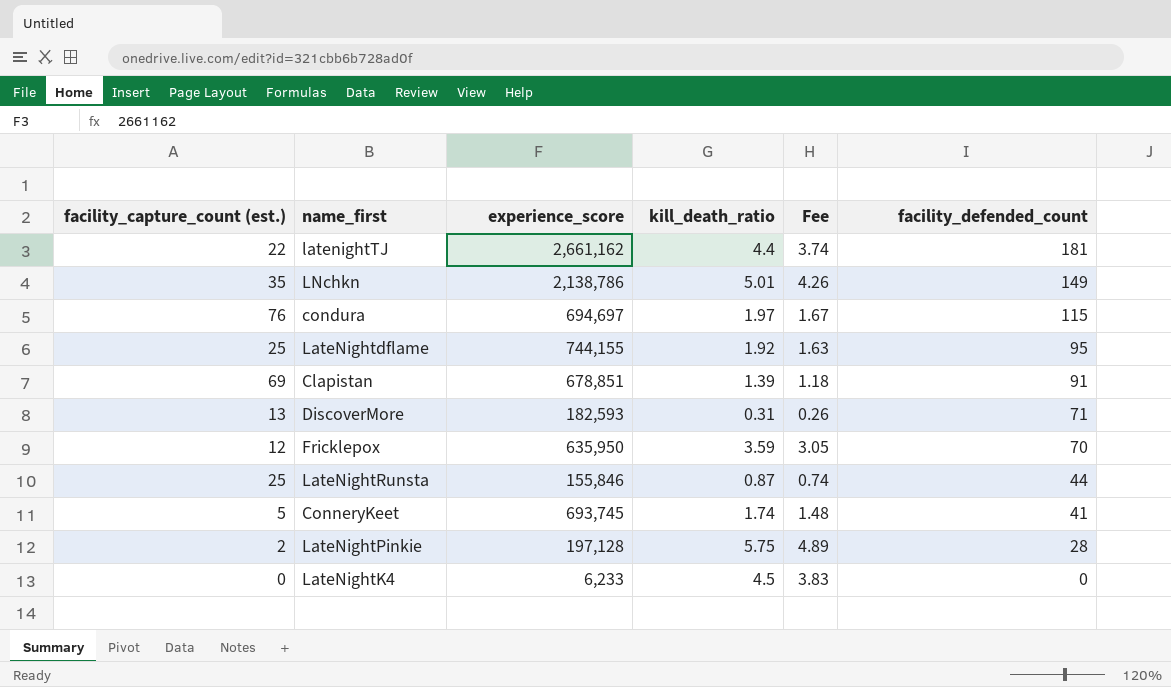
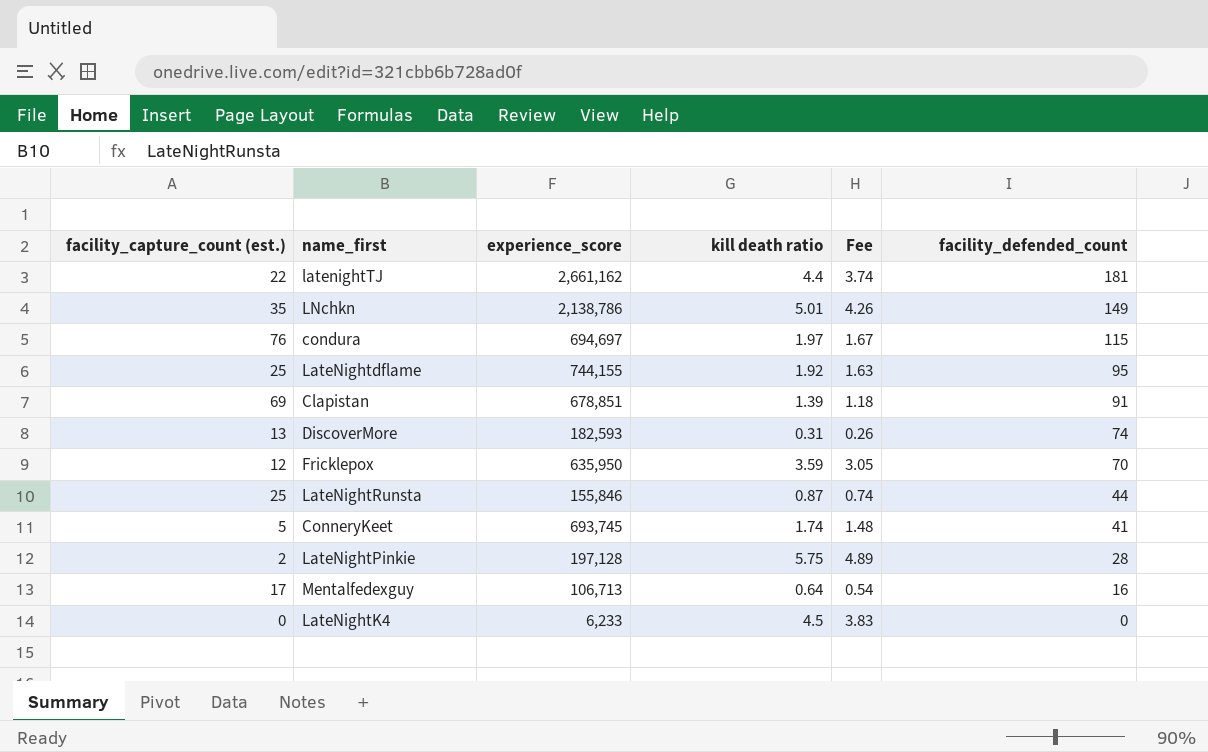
column name: kill_death_ratio -> kill death ratio
DiscoverMore | facility_defended_count: 71 -> 74
row Mentalfedexguy: none -> 17 | 106,713 | 0.64 | 0.54 | 16

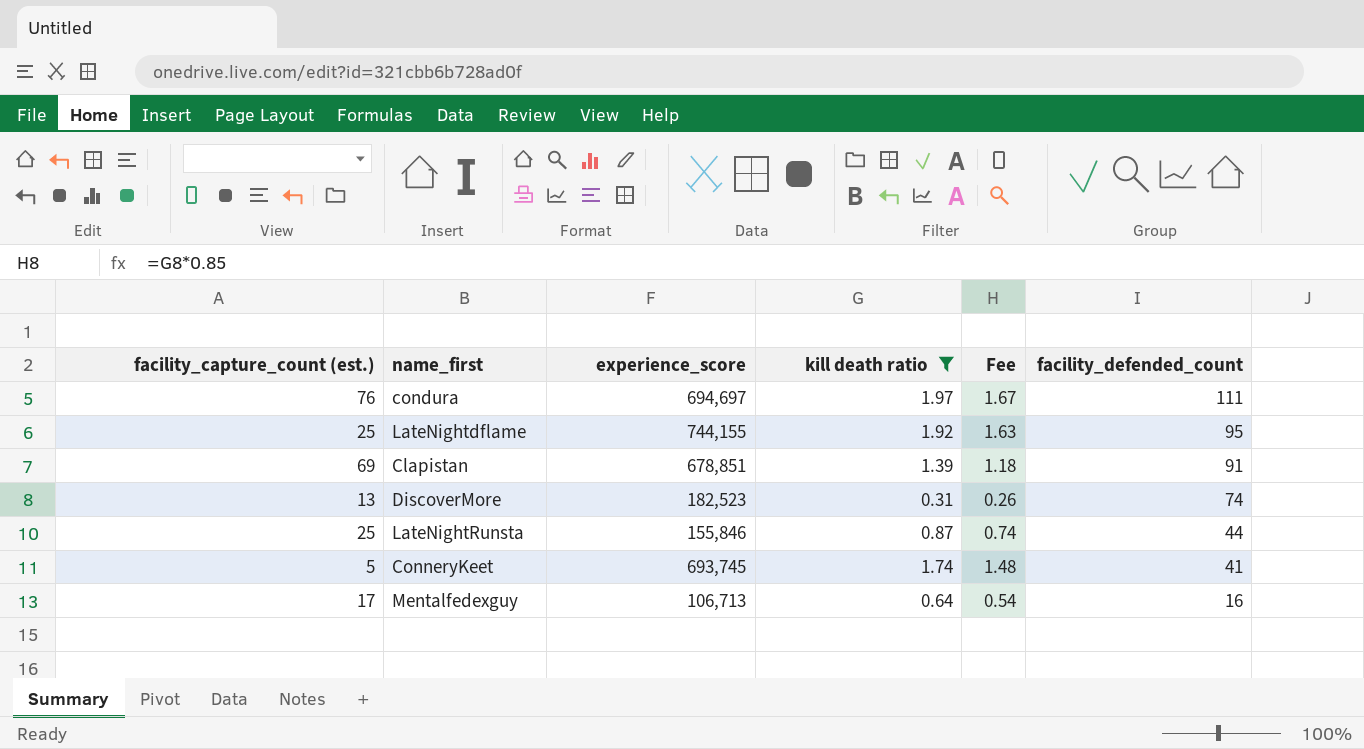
filter: none -> kill death ratio <= 1.97
condura | facility_defended_count: 115 -> 111
DiscoverMore | experience_score: 182,593 -> 182,523

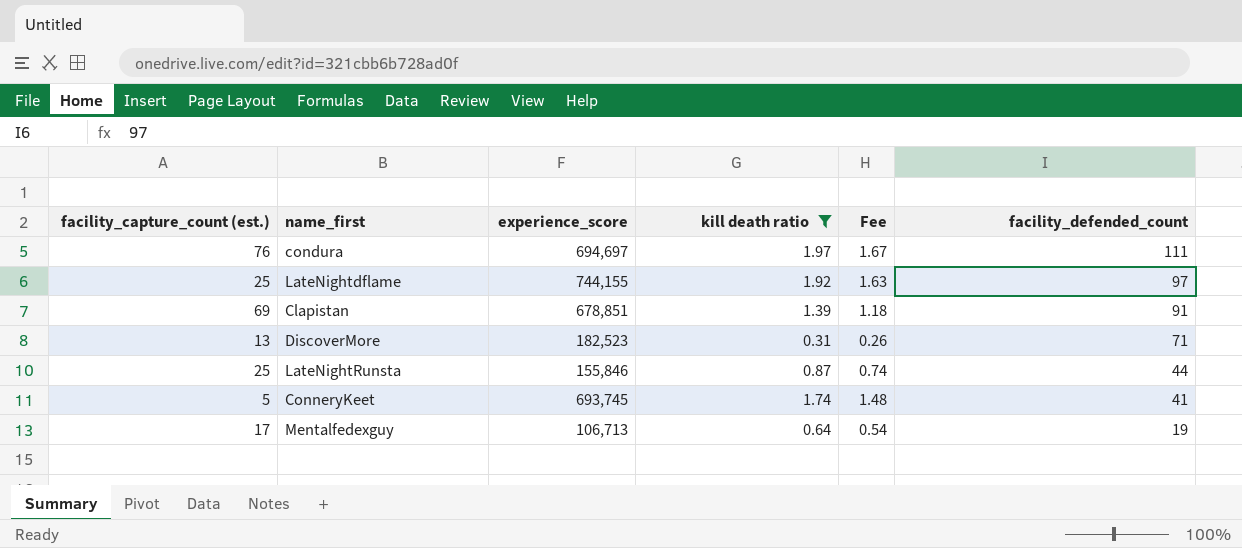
LateNightdflame | facility_defended_count: 95 -> 97
DiscoverMore | facility_defended_count: 74 -> 71
Mentalfedexguy | facility_defended_count: 16 -> 19

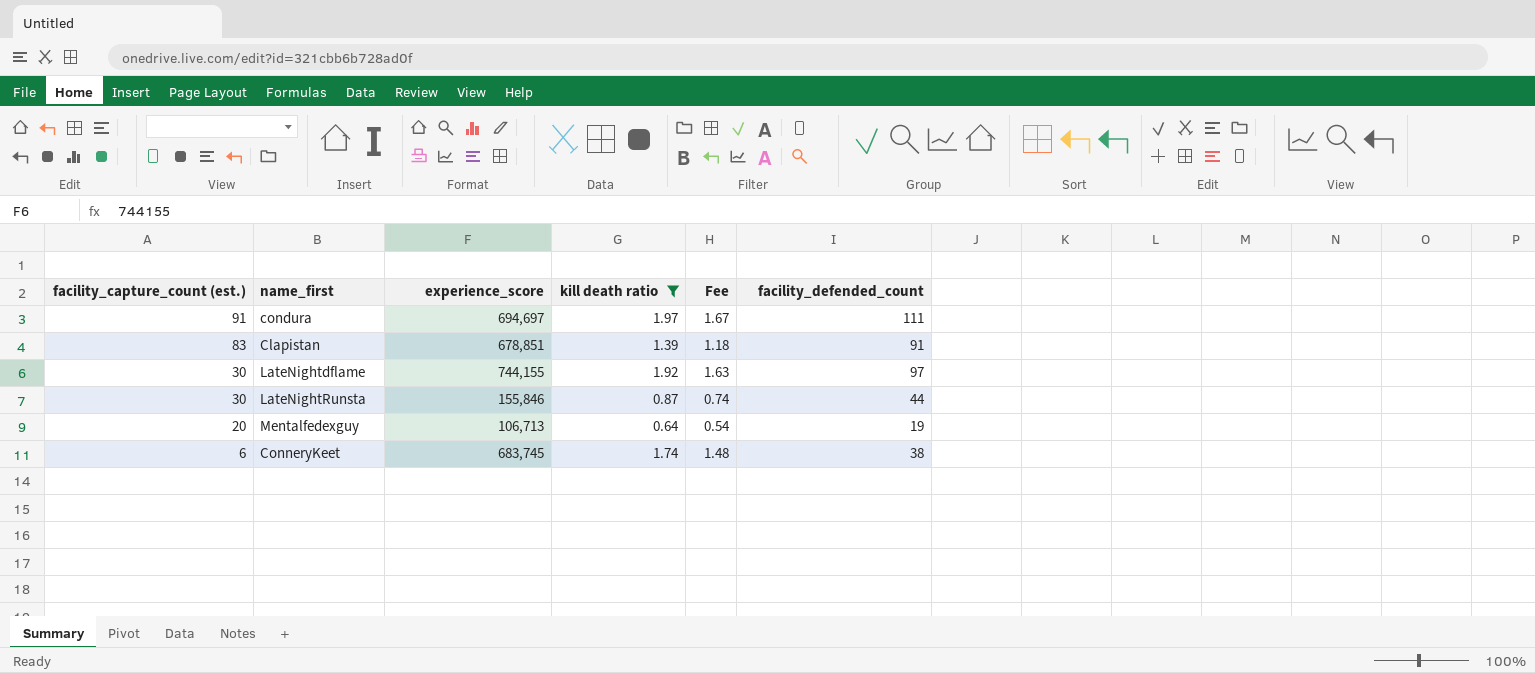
row order: facility_defended_count descending -> facility_capture_count (est.) descending
row DiscoverMore: 13 | 182,523 | 0.31 | 0.26 | 71 -> none
condura | facility_capture_count (est.): 76 -> 91
Clapistan | facility_capture_count (est.): 69 -> 83
LateNightdflame | facility_capture_count (est.): 25 -> 30
LateNightRunsta | facility_capture_count (est.): 25 -> 30
Mentalfedexguy | facility_capture_count (est.): 17 -> 20
ConneryKeet | facility_capture_count (est.): 5 -> 6
ConneryKeet | experience_score: 693,745 -> 683,745
ConneryKeet | facility_defended_count: 41 -> 38

